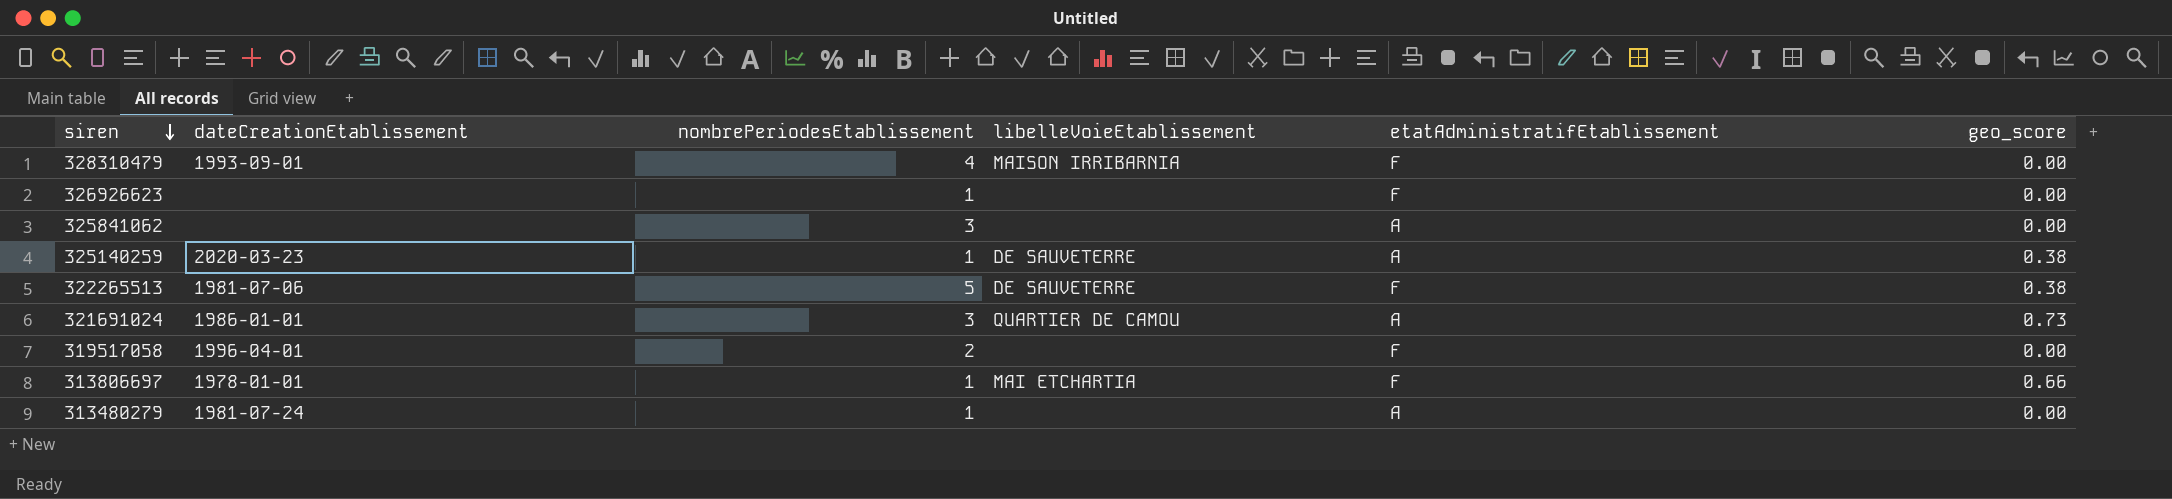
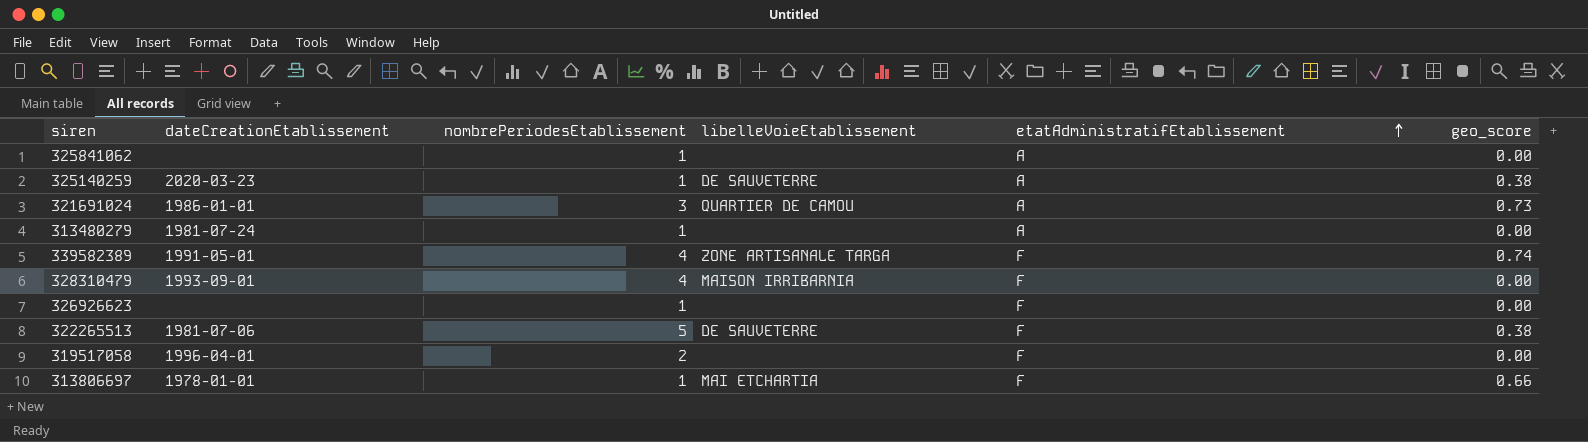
row order: siren descending -> etatAdministratifEtablissement ascending
325841062 | nombrePeriodesEtablissement: 3 -> 1
row 339582389: none -> 1991-05-01 | 4 | ZONE ARTISANALE TARGA | F | 0.74

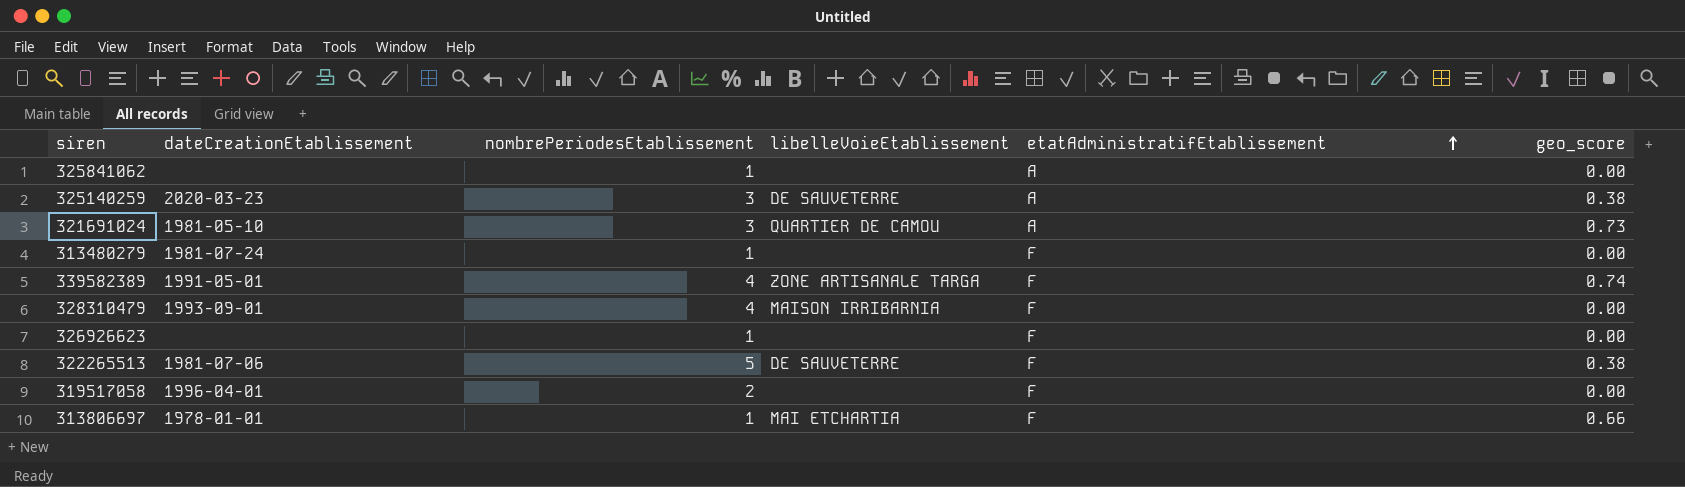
325140259 | nombrePeriodesEtablissement: 1 -> 3
321691024 | dateCreationEtablissement: 1986-01-01 -> 1981-05-10
313480279 | etatAdministratifEtablissement: A -> F

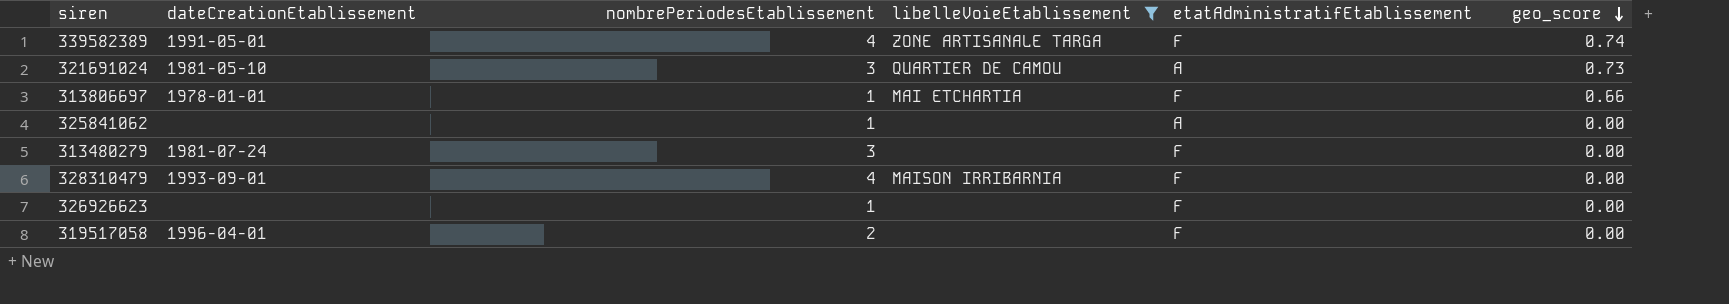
filter: none -> libelleVoieEtablissement != DE SAUVETERRE
row order: etatAdministratifEtablissement ascending -> geo_score descending
313480279 | nombrePeriodesEtablissement: 1 -> 3

